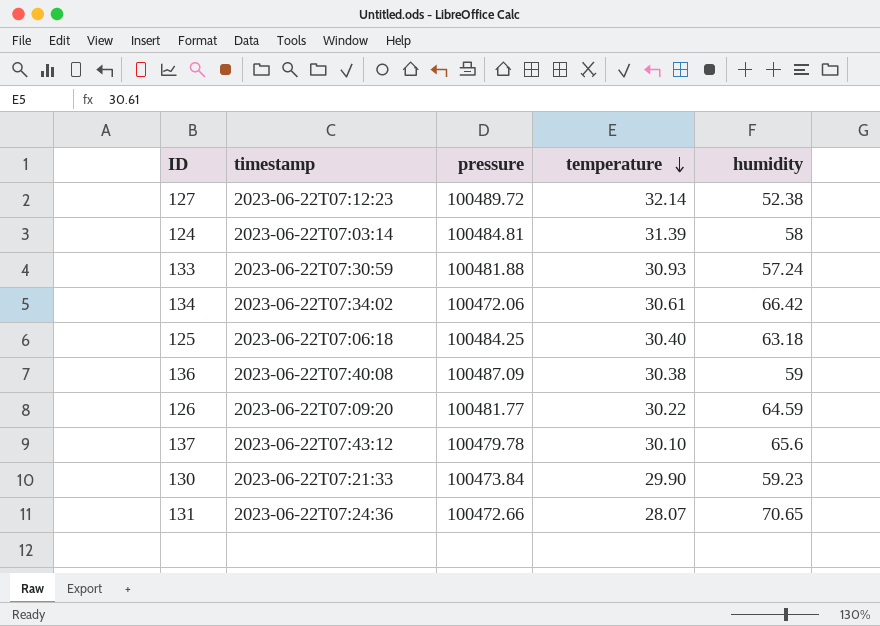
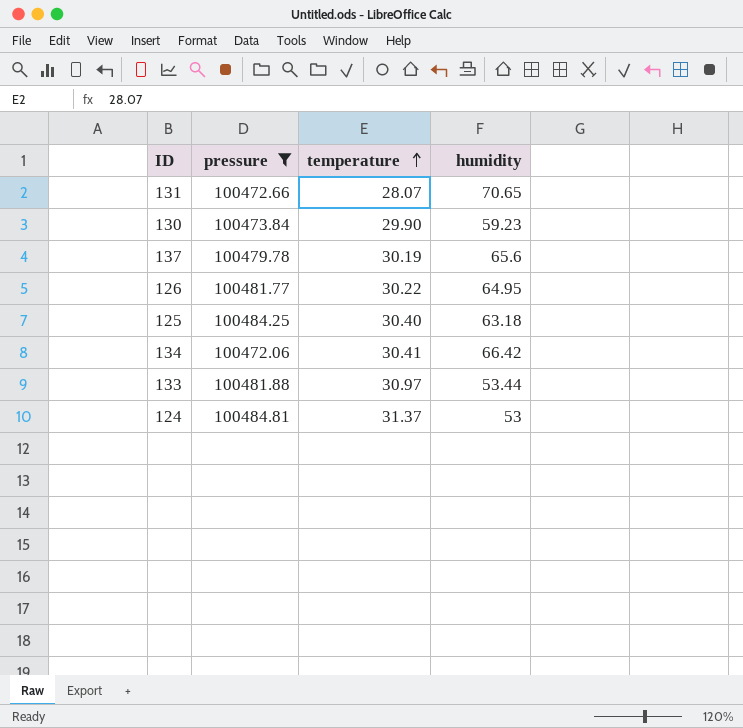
filter: none -> pressure <= 100484.81
row order: temperature descending -> temperature ascending
column timestamp | position: 2 -> none
137 | temperature: 30.10 -> 30.19
126 | humidity: 64.59 -> 64.95
134 | temperature: 30.61 -> 30.41
133 | temperature: 30.93 -> 30.97
133 | humidity: 57.24 -> 53.44
124 | temperature: 31.39 -> 31.37
124 | humidity: 58 -> 53

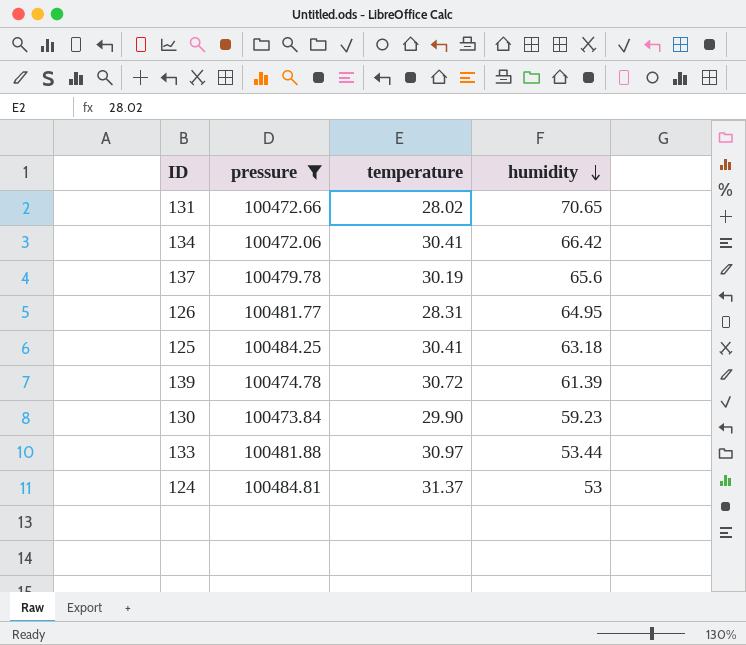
row order: temperature ascending -> humidity descending
131 | temperature: 28.07 -> 28.02
126 | temperature: 30.22 -> 28.31
125 | temperature: 30.40 -> 30.41
row 139: none -> 100474.78 | 30.72 | 61.39

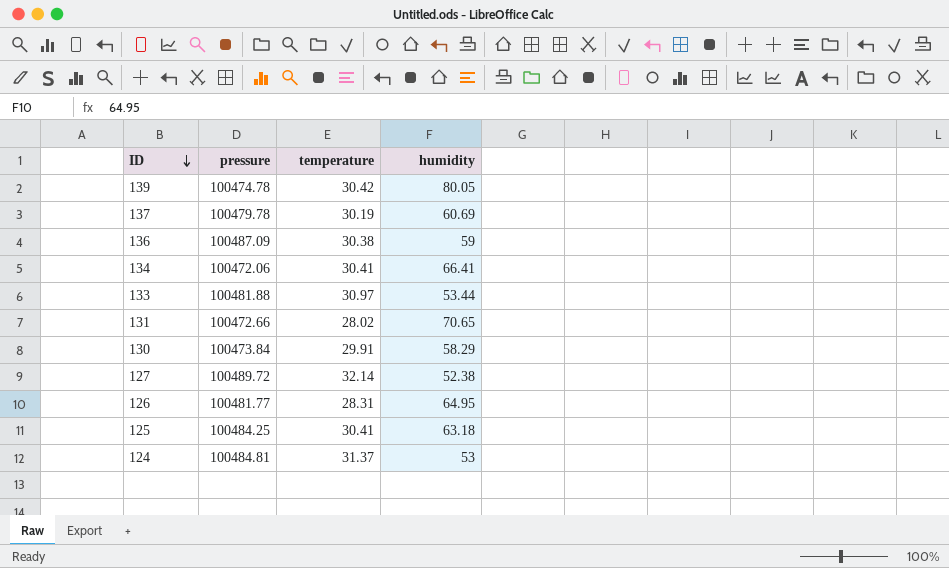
filter: pressure <= 100484.81 -> none
row order: humidity descending -> ID descending
139 | temperature: 30.72 -> 30.42
139 | humidity: 61.39 -> 80.05
137 | humidity: 65.6 -> 60.69
134 | humidity: 66.42 -> 66.41
130 | temperature: 29.90 -> 29.91
130 | humidity: 59.23 -> 58.29

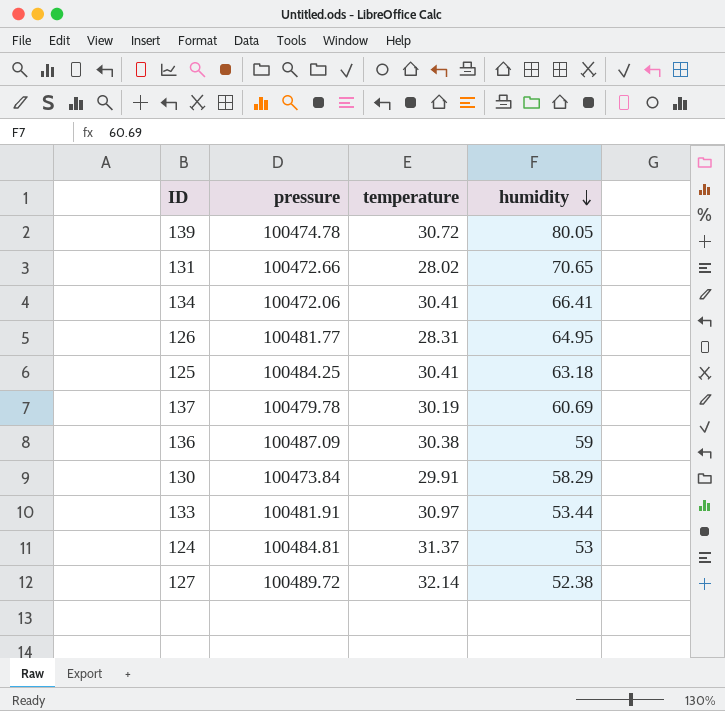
row order: ID descending -> humidity descending
139 | temperature: 30.42 -> 30.72
133 | pressure: 100481.88 -> 100481.91

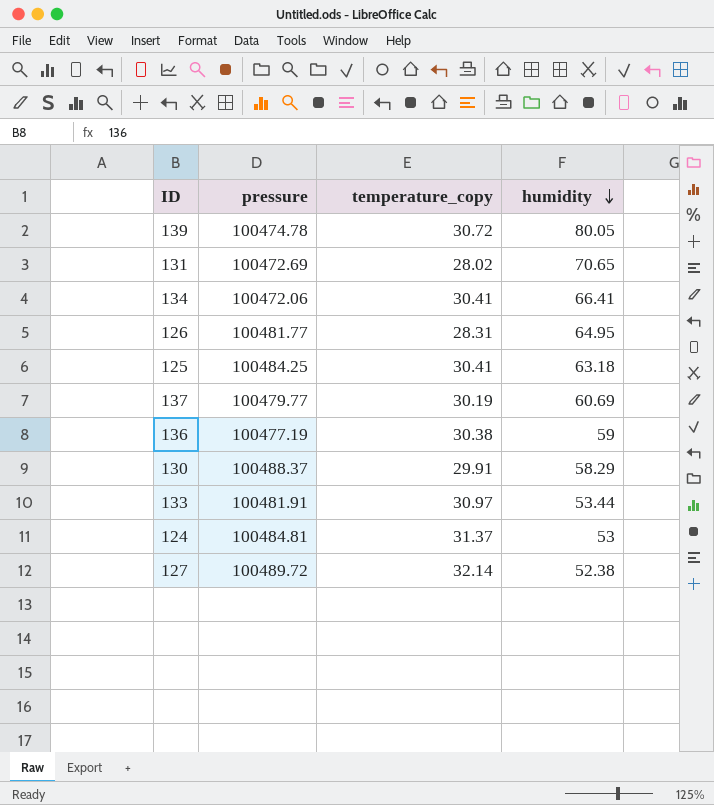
column name: temperature -> temperature_copy
131 | pressure: 100472.66 -> 100472.69
137 | pressure: 100479.78 -> 100479.77
136 | pressure: 100487.09 -> 100477.19
130 | pressure: 100473.84 -> 100488.37

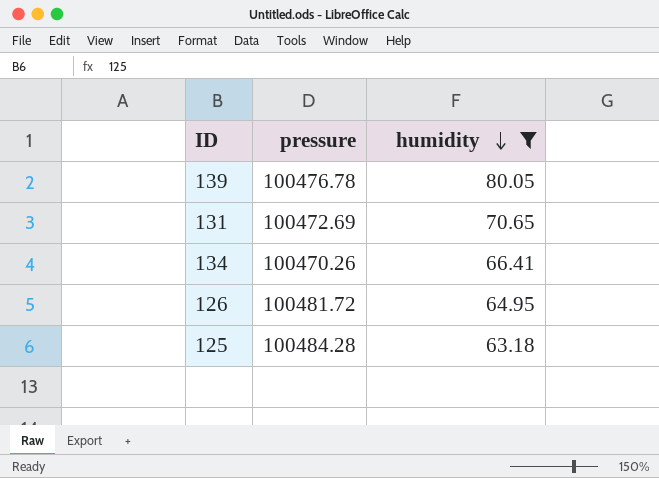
filter: none -> humidity >= 63.18
column temperature_copy | position: 3 -> none
139 | pressure: 100474.78 -> 100476.78
134 | pressure: 100472.06 -> 100470.26
126 | pressure: 100481.77 -> 100481.72
125 | pressure: 100484.25 -> 100484.28

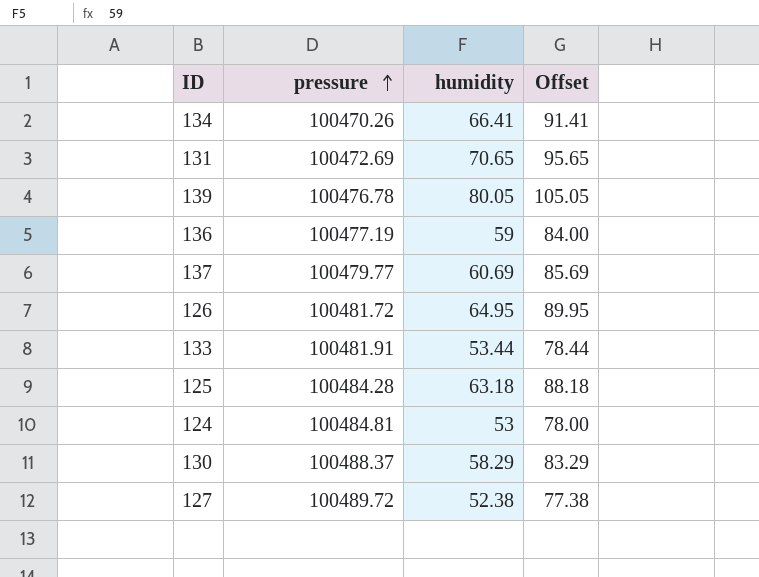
filter: humidity >= 63.18 -> none
row order: humidity descending -> pressure ascending
column Offset | formula: none -> [humidity] + 25

